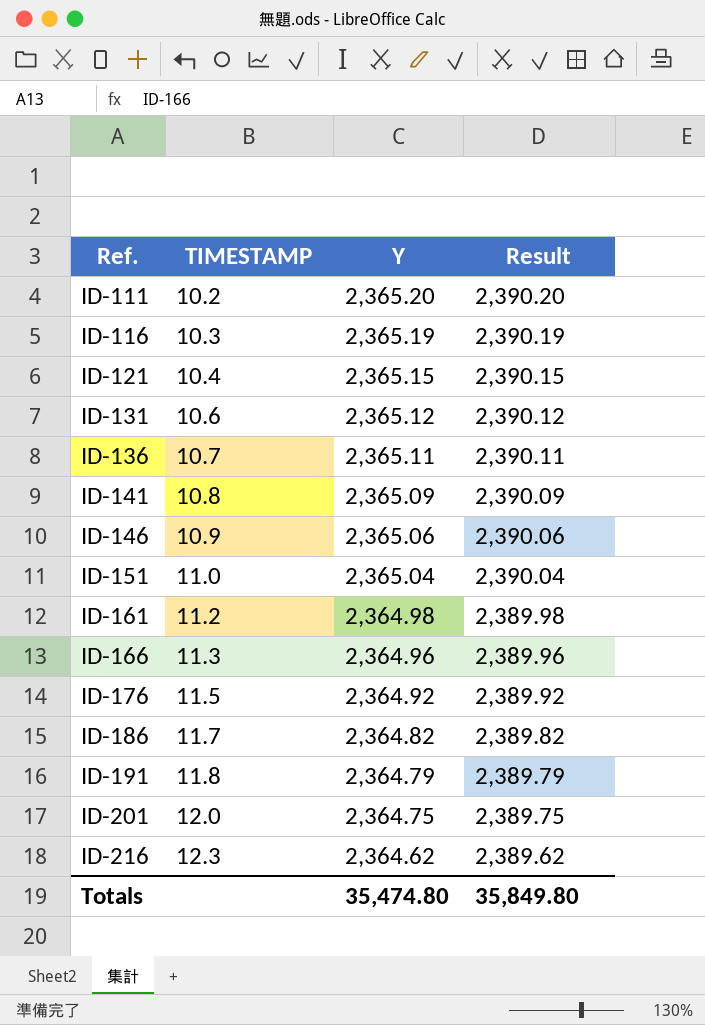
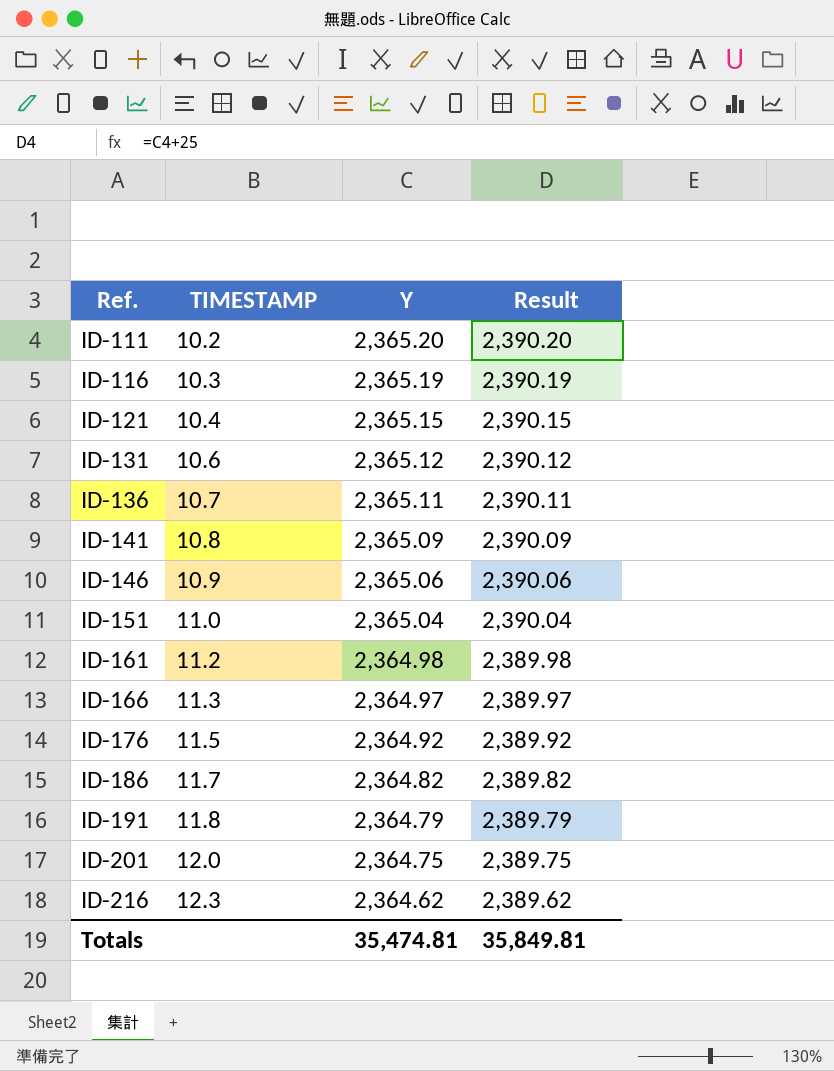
ID-166 | Y: 2,364.96 -> 2,364.97
ID-166 | Result: 2,389.96 -> 2,389.97
Totals | Y: 35,474.80 -> 35,474.81
Totals | Result: 35,849.80 -> 35,849.81

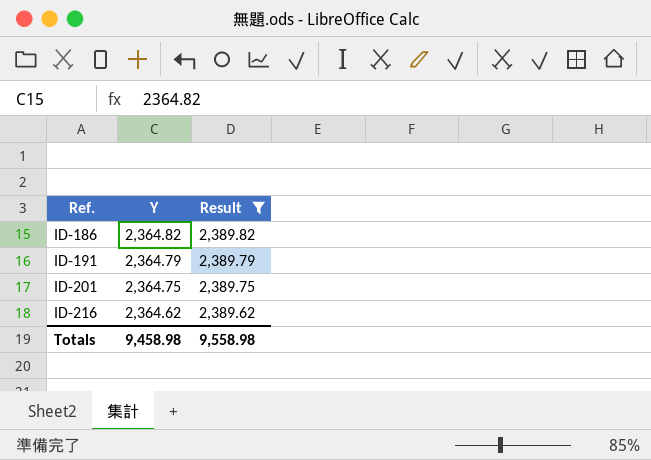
filter: none -> Result <= 2,389.82
column TIMESTAMP | position: 2 -> none
Totals | Y: 35,474.81 -> 9,458.98
Totals | Result: 35,849.81 -> 9,558.98

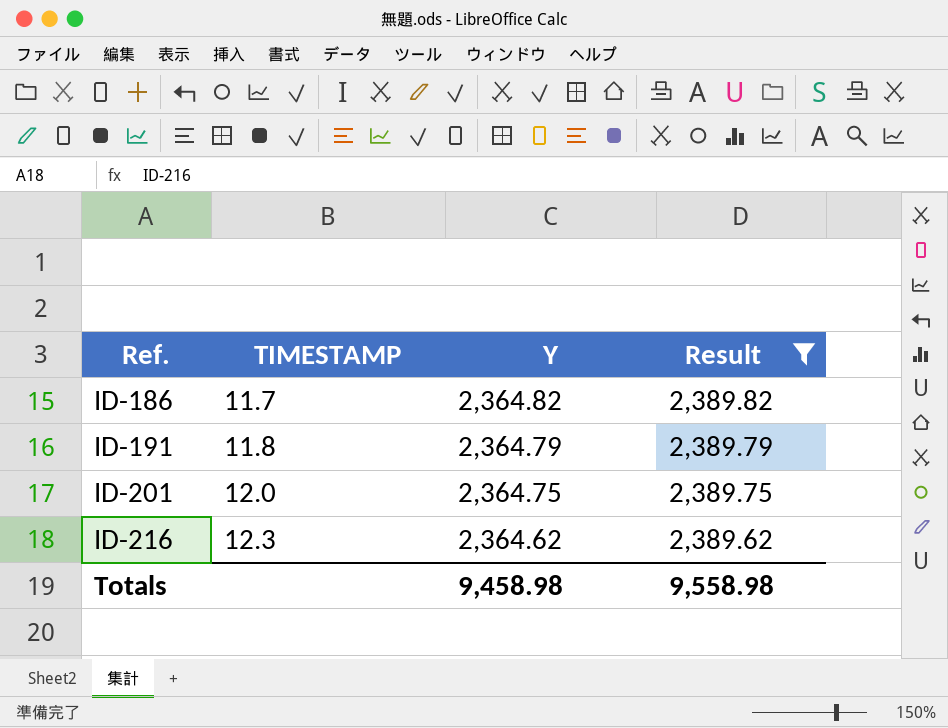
column TIMESTAMP | position: none -> 2

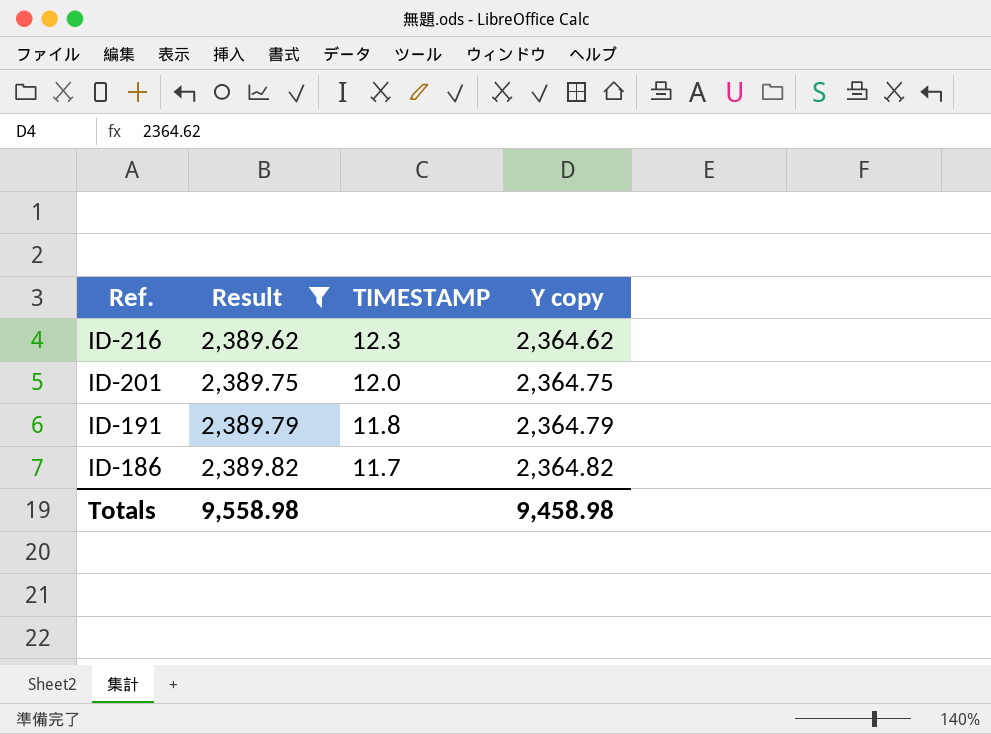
row order: Ref. ascending -> Ref. descending
column Result | position: 4 -> 2
column name: Y -> Y copy

